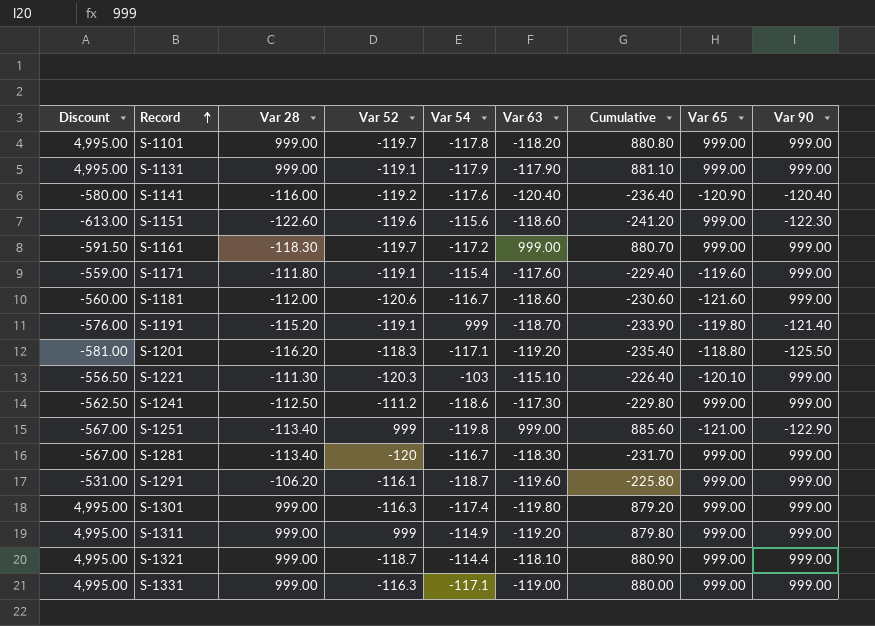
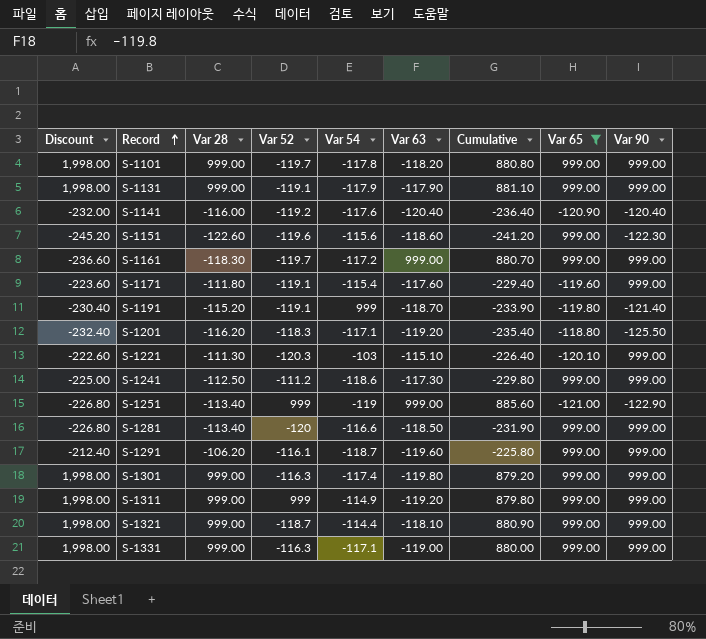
filter: none -> Var 65 != -121.60
column Discount | formula: [Var 28] * 5 -> [Var 28] * 2
S-1251 | Var 54: -119.8 -> -119
S-1281 | Var 54: -116.7 -> -116.6
S-1281 | Var 63: -118.30 -> -118.50
S-1281 | Cumulative: -231.70 -> -231.90

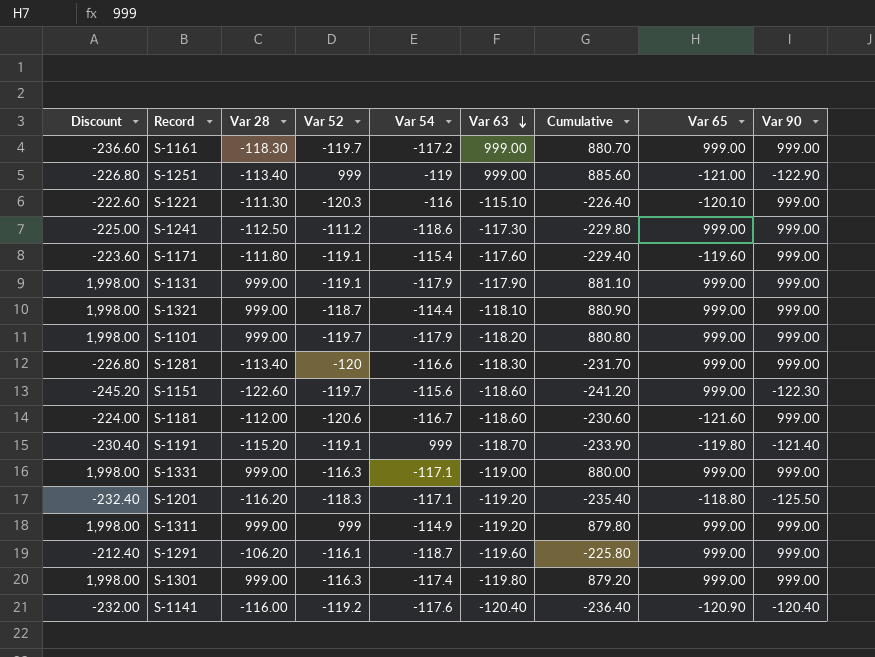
filter: Var 65 != -121.60 -> none
row order: Record ascending -> Var 63 descending
S-1221 | Var 54: -103 -> -116
S-1101 | Var 54: -117.8 -> -117.9
S-1281 | Var 63: -118.50 -> -118.30
S-1281 | Cumulative: -231.90 -> -231.70
S-1151 | Var 52: -119.6 -> -119.7

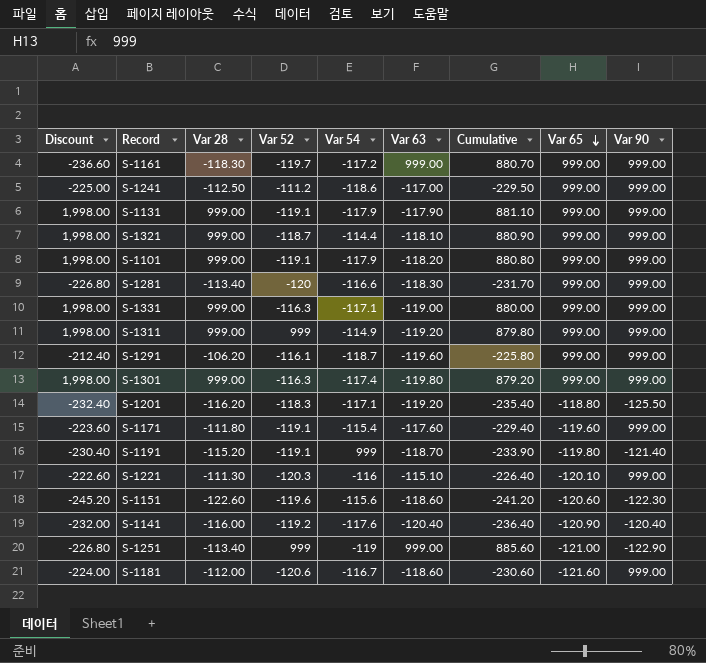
row order: Var 63 descending -> Var 65 descending
S-1241 | Var 63: -117.30 -> -117.00
S-1241 | Cumulative: -229.80 -> -229.50
S-1101 | Var 52: -119.7 -> -119.1
S-1151 | Var 52: -119.7 -> -119.6
S-1151 | Var 65: 999.00 -> -120.60

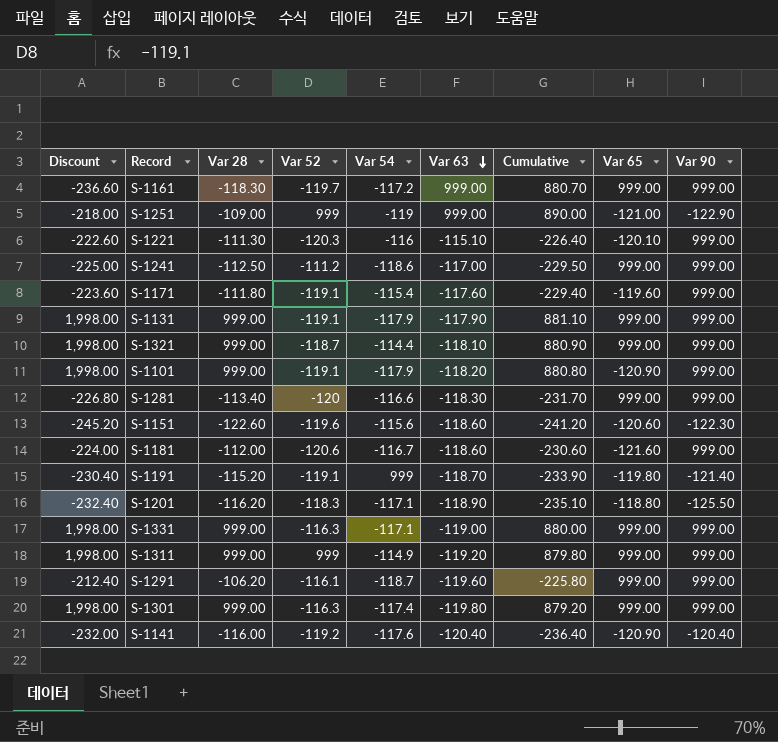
row order: Var 65 descending -> Var 63 descending
S-1251 | Discount: -226.80 -> -218.00
S-1251 | Var 28: -113.40 -> -109.00
S-1251 | Cumulative: 885.60 -> 890.00
S-1101 | Var 65: 999.00 -> -120.90
S-1201 | Var 63: -119.20 -> -118.90
S-1201 | Cumulative: -235.40 -> -235.10

